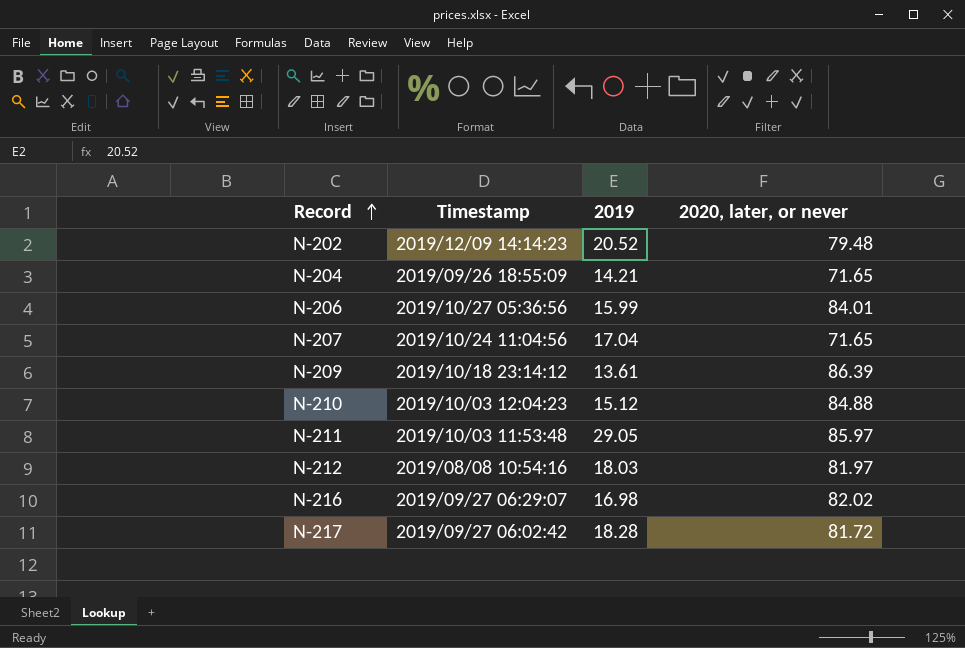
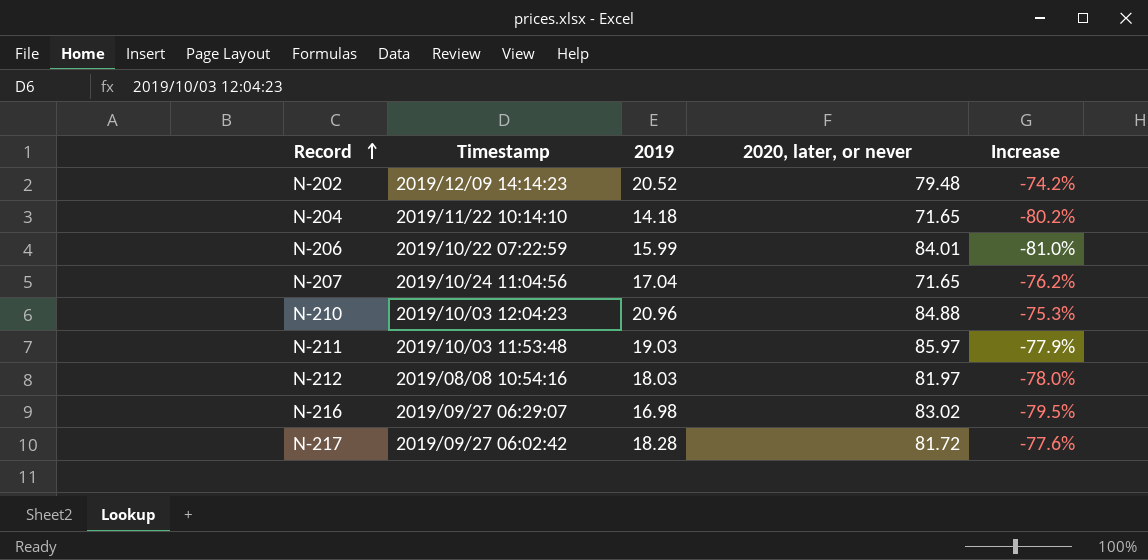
column Increase | formula: none -> ([2019] - [2020, later, or never]) / [2020, later, or never]
row N-209: 2019/10/18 23:14:12 | 13.61 | 86.39 -> none
N-204 | Timestamp: 2019/09/26 18:55:09 -> 2019/11/22 10:14:10
N-204 | 2019: 14.21 -> 14.18
N-206 | Timestamp: 2019/10/27 05:36:56 -> 2019/10/22 07:22:59
N-210 | 2019: 15.12 -> 20.96
N-211 | 2019: 29.05 -> 19.03
N-216 | 2020, later, or never: 82.02 -> 83.02

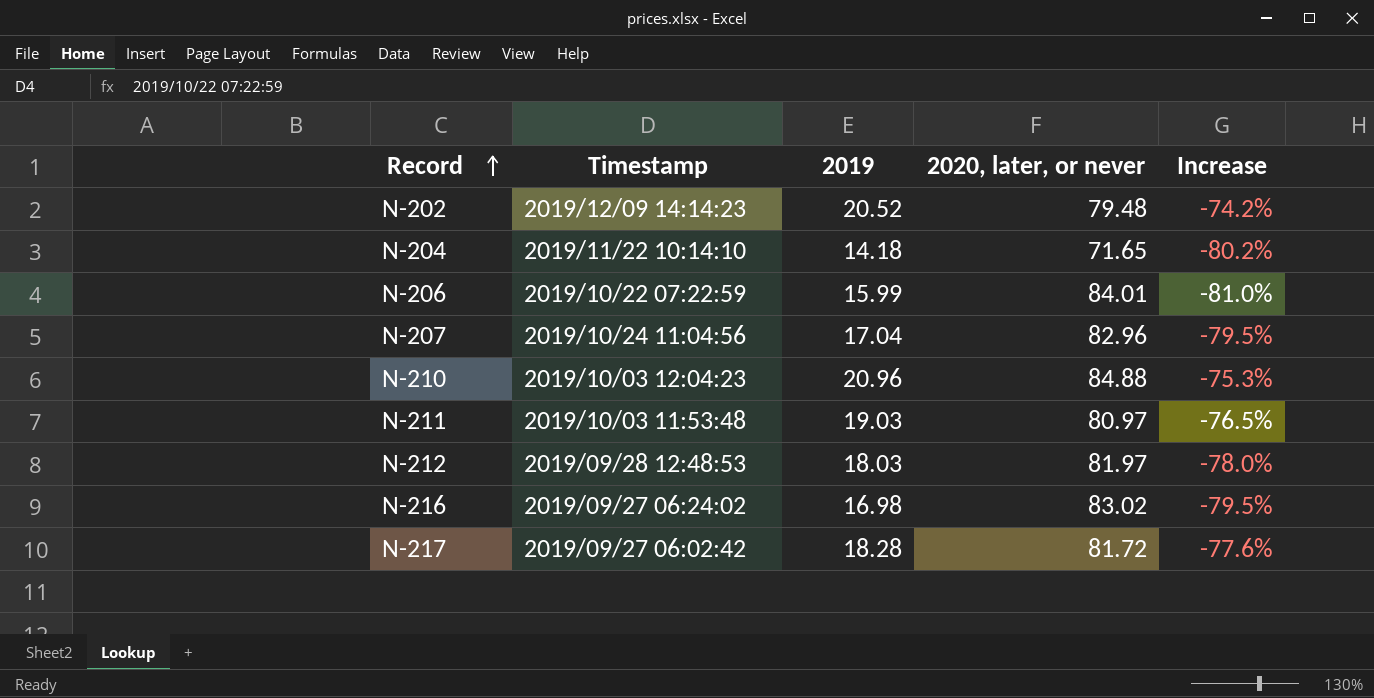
N-207 | 2020, later, or never: 71.65 -> 82.96
N-207 | Increase: -76.2% -> -79.5%
N-211 | 2020, later, or never: 85.97 -> 80.97
N-211 | Increase: -77.9% -> -76.5%
N-212 | Timestamp: 2019/08/08 10:54:16 -> 2019/09/28 12:48:53
N-216 | Timestamp: 2019/09/27 06:29:07 -> 2019/09/27 06:24:02

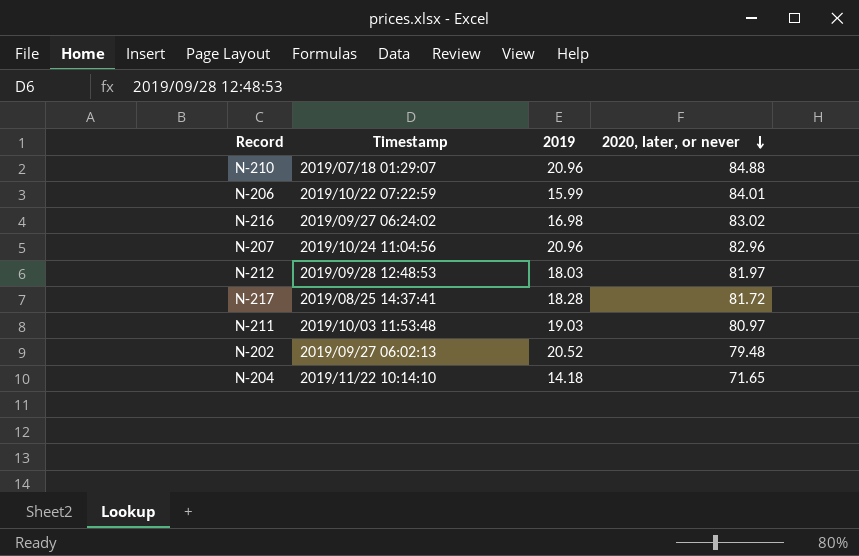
row order: Record ascending -> 2020, later, or never descending
column Increase | formula: ([2019] - [2020, later, or never]) / [2020, later, or never] -> none
N-210 | Timestamp: 2019/10/03 12:04:23 -> 2019/07/18 01:29:07
N-207 | 2019: 17.04 -> 20.96
N-217 | Timestamp: 2019/09/27 06:02:42 -> 2019/08/25 14:37:41
N-202 | Timestamp: 2019/12/09 14:14:23 -> 2019/09/27 06:02:13

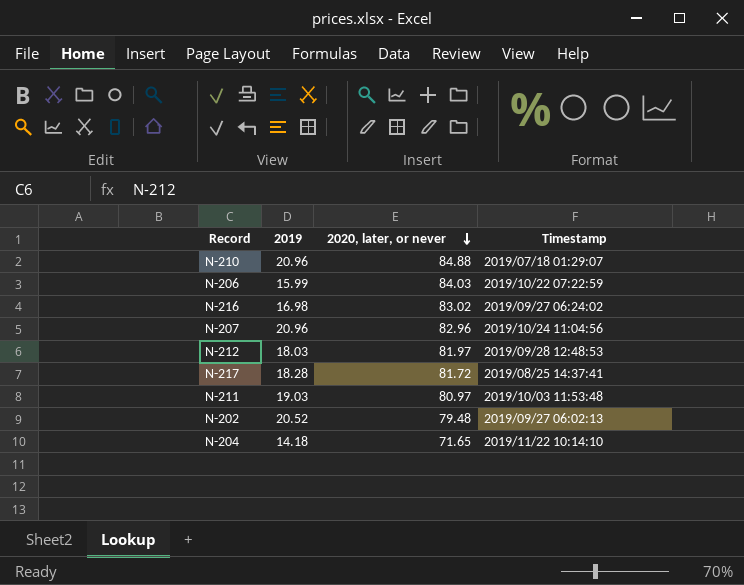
column Timestamp | position: 2 -> 4
N-206 | 2020, later, or never: 84.01 -> 84.03

